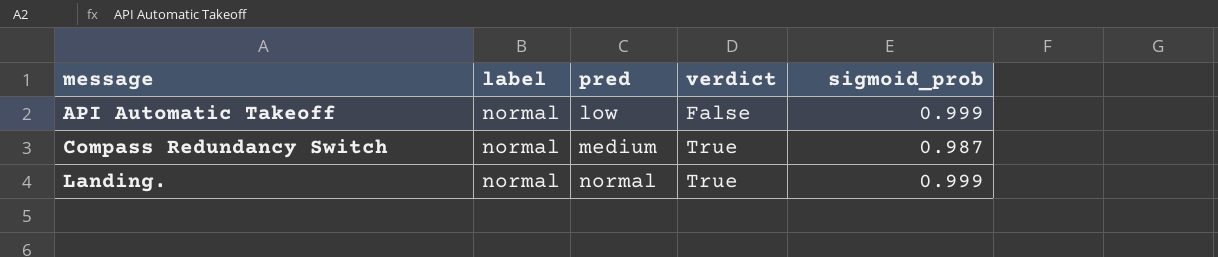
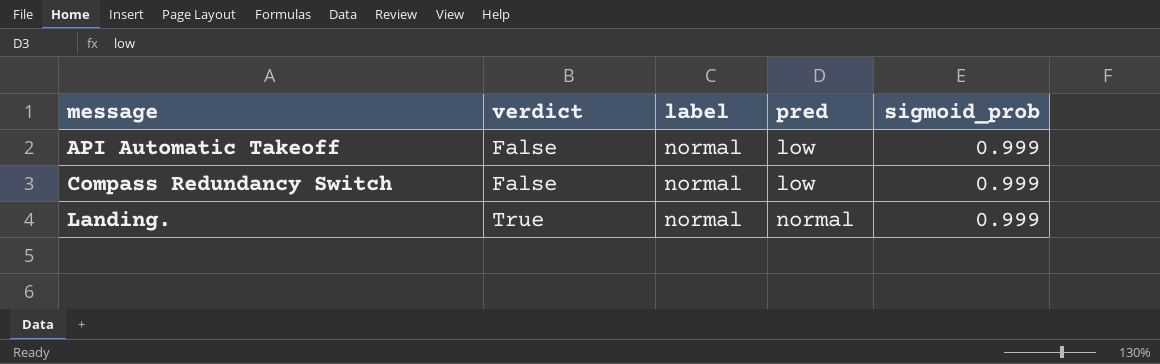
column verdict | position: 4 -> 2
Compass Redundancy Switch | verdict: True -> False
Compass Redundancy Switch | pred: medium -> low
Compass Redundancy Switch | sigmoid_prob: 0.987 -> 0.999

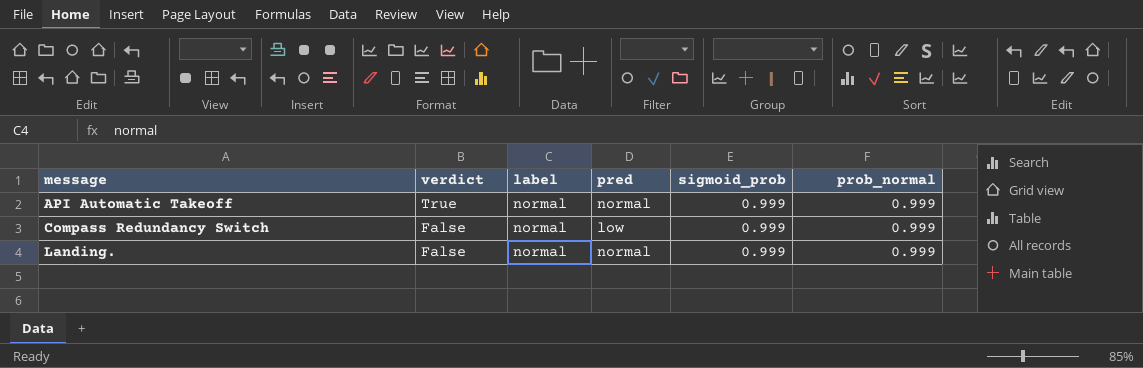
column prob_normal | position: none -> 6
API Automatic Takeoff | verdict: False -> True
API Automatic Takeoff | pred: low -> normal
Landing. | verdict: True -> False

